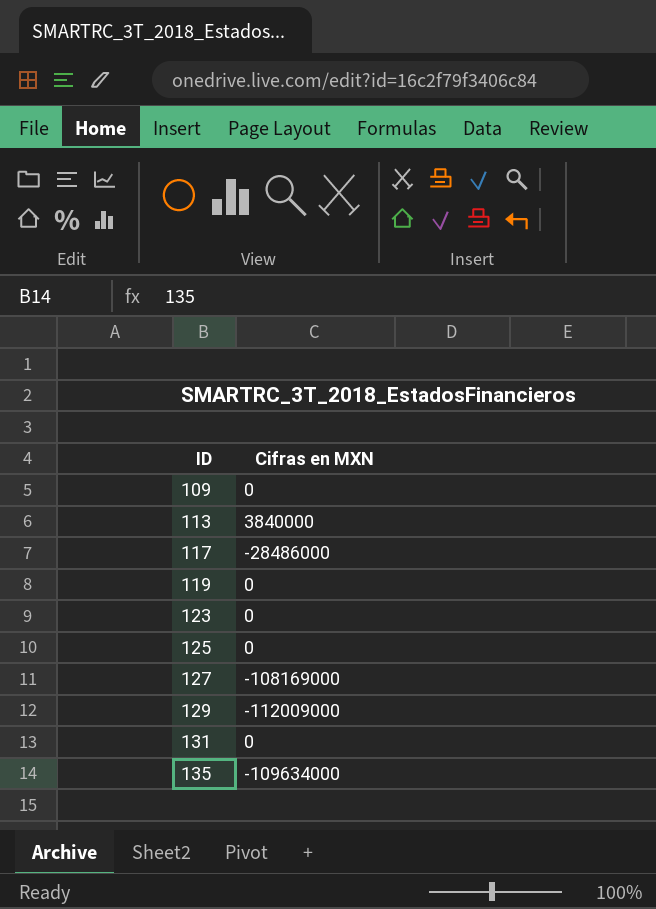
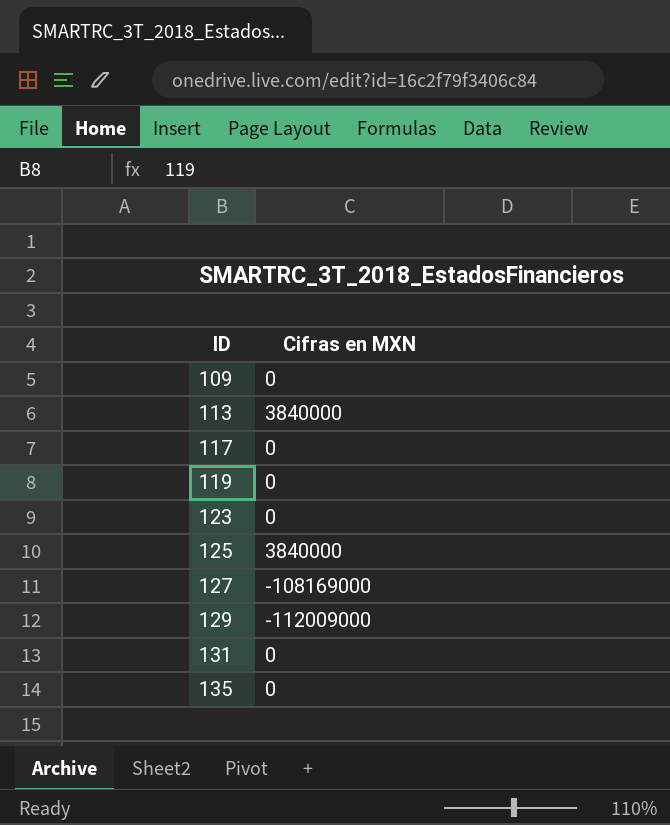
117 | Cifras en MXN: -28486000 -> 0
125 | Cifras en MXN: 0 -> 3840000
135 | Cifras en MXN: -109634000 -> 0

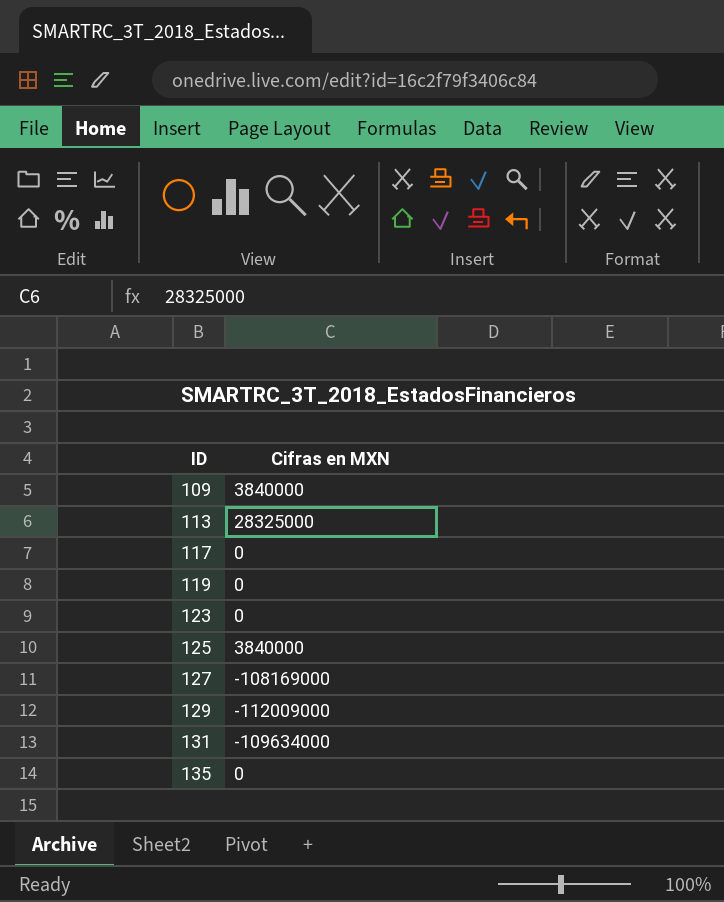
109 | Cifras en MXN: 0 -> 3840000
113 | Cifras en MXN: 3840000 -> 28325000
131 | Cifras en MXN: 0 -> -109634000

